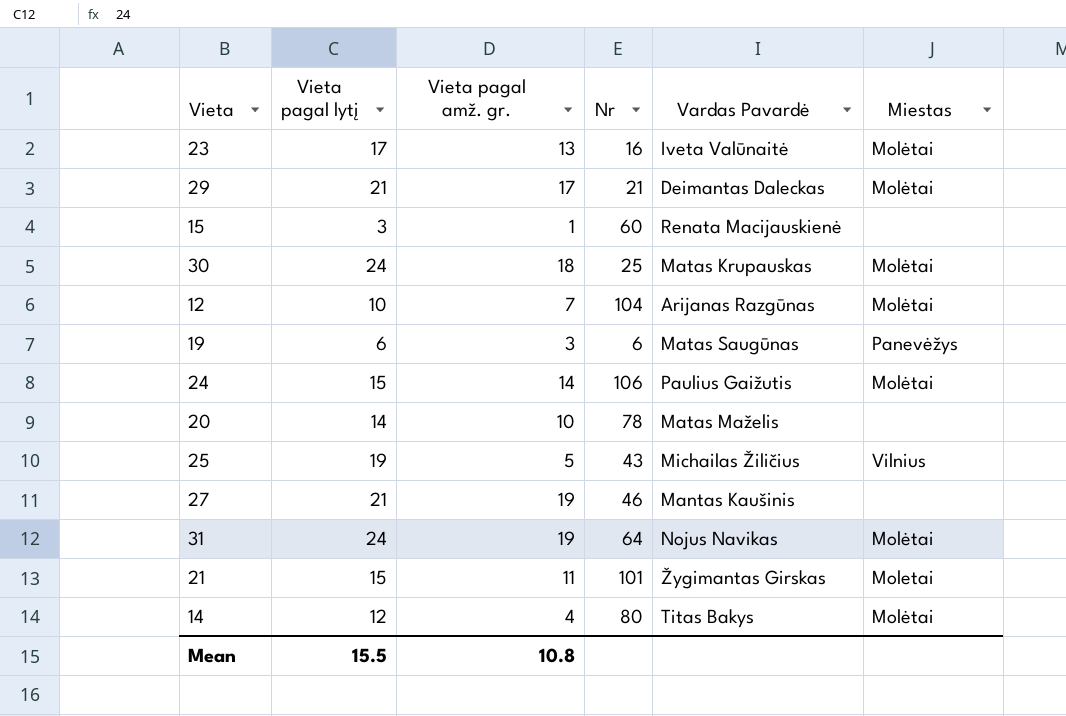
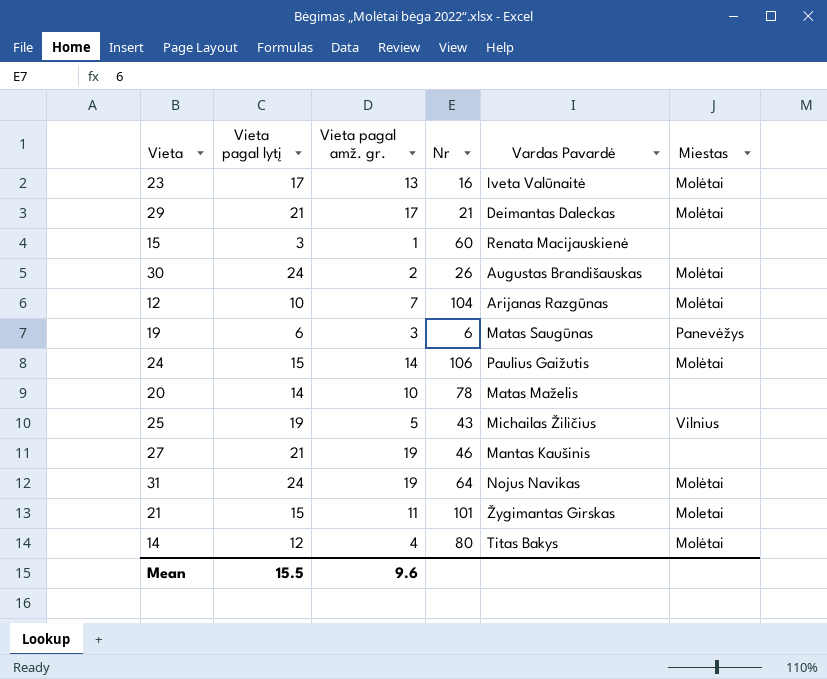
30 | Vieta pagal amž. gr.: 18 -> 2
30 | Nr: 25 -> 26
30 | Vardas Pavardė: Matas Krupauskas -> Augustas Brandišauskas
Mean | Vieta pagal amž. gr.: 10.8 -> 9.6

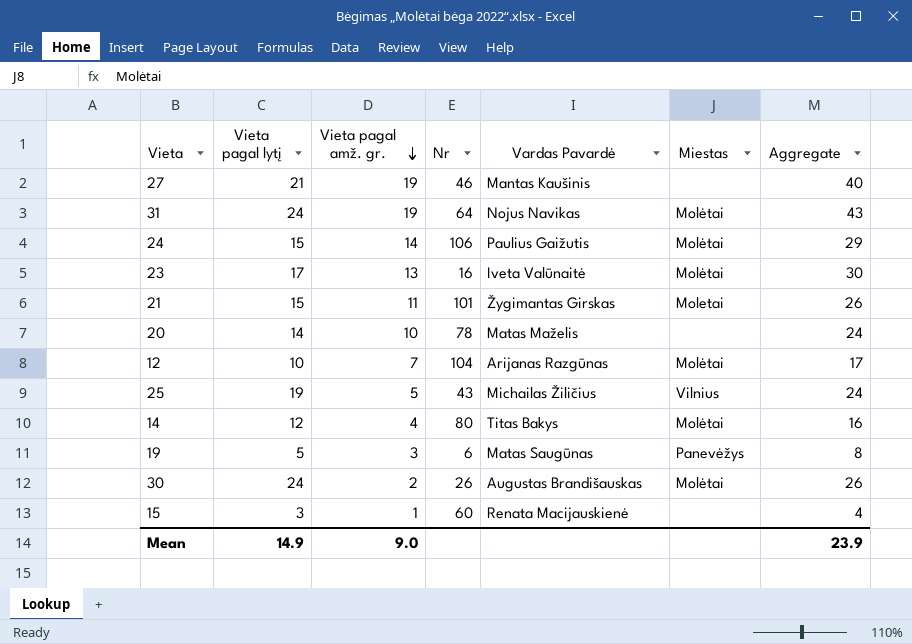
row order: none -> Vieta pagal amž. gr. descending
column Aggregate | formula: none -> [Vieta pagal lytį] + [Vieta pagal amž. gr.]
row 29: 21 | 17 | 21 | Deimantas Daleckas | Molėtai -> none
19 | Vieta pagal lytį: 6 -> 5
Mean | Vieta pagal lytį: 15.5 -> 14.9
Mean | Vieta pagal amž. gr.: 9.6 -> 9.0

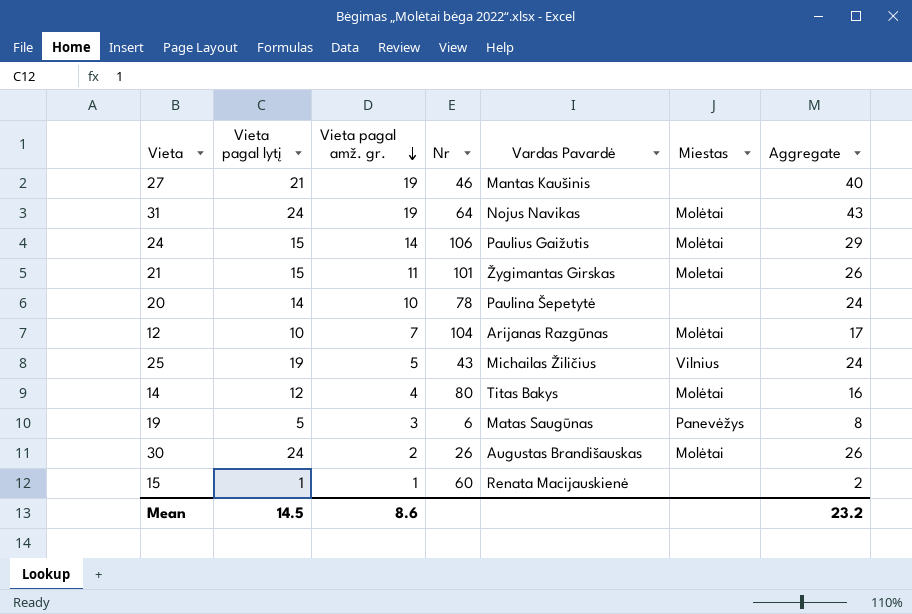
row 23: 17 | 13 | 16 | Iveta Valūnaitė | Molėtai | 30 -> none
20 | Vardas Pavardė: Matas Maželis -> Paulina Šepetytė
15 | Vieta pagal lytį: 3 -> 1
15 | Aggregate: 4 -> 2
Mean | Vieta pagal lytį: 14.9 -> 14.5
Mean | Vieta pagal amž. gr.: 9.0 -> 8.6
Mean | Aggregate: 23.9 -> 23.2

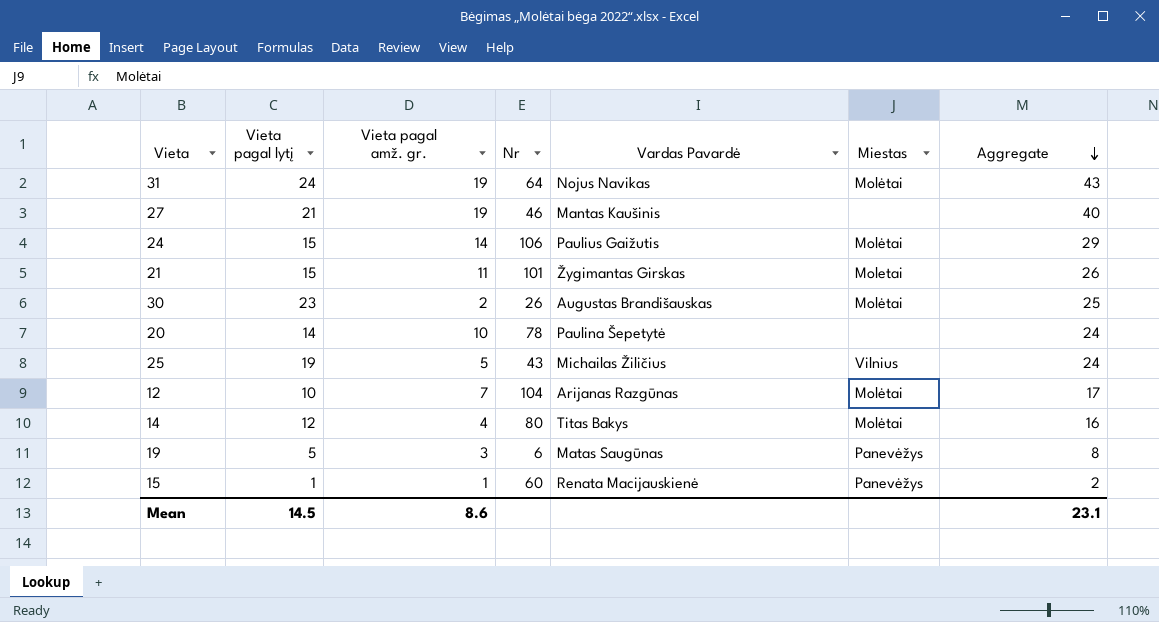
row order: Vieta pagal amž. gr. descending -> Aggregate descending
30 | Vieta pagal lytį: 24 -> 23
30 | Aggregate: 26 -> 25
15 | Miestas: none -> Panevėžys
Mean | Aggregate: 23.2 -> 23.1

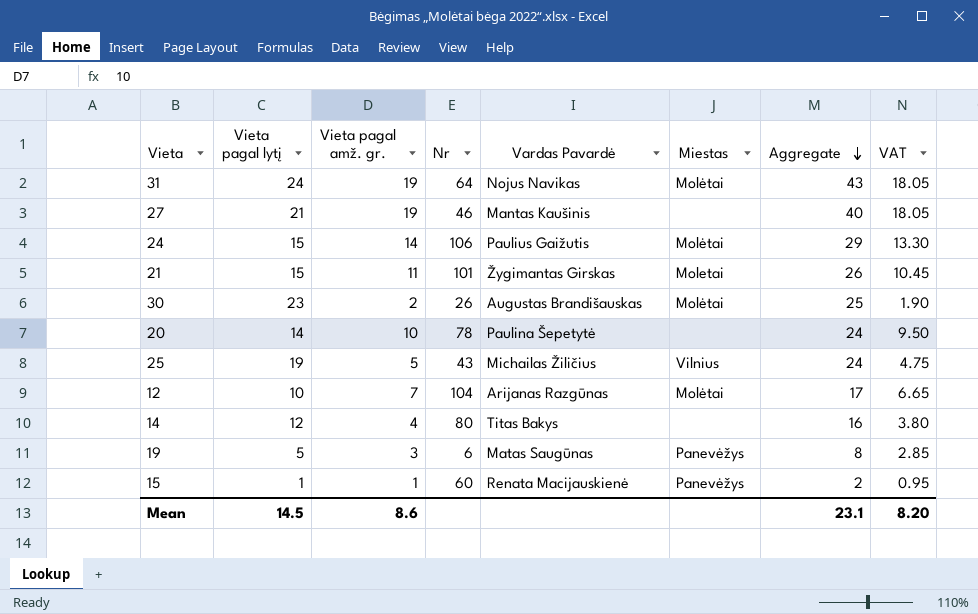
column VAT | formula: none -> [Vieta pagal amž. gr.] * 0.95
14 | Miestas: Molėtai -> none

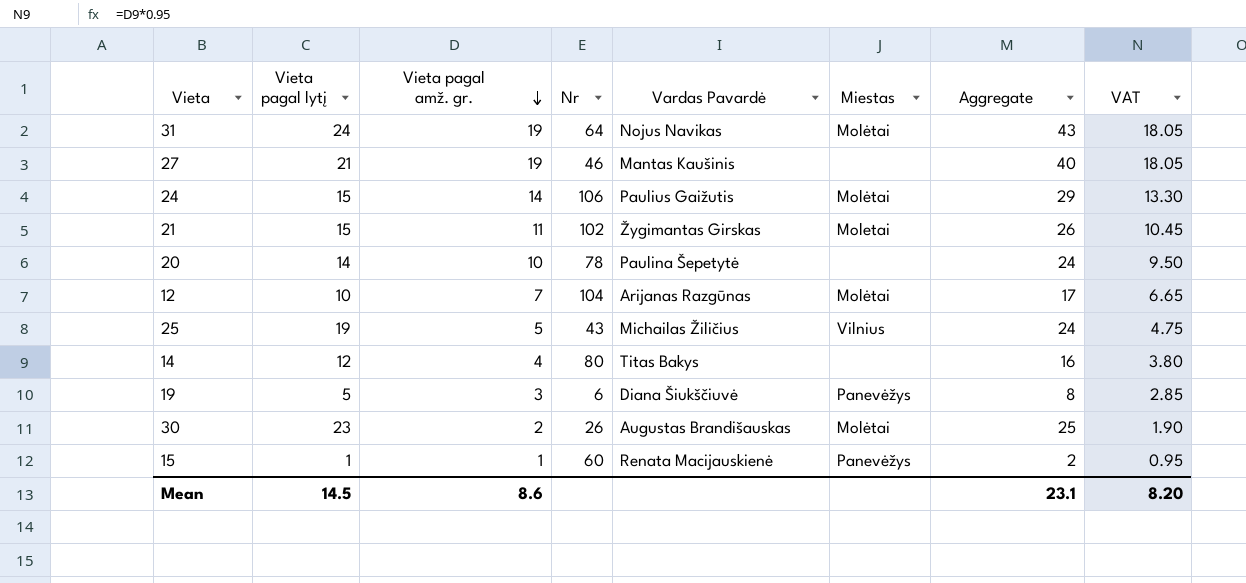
row order: Aggregate descending -> Vieta pagal amž. gr. descending
21 | Nr: 101 -> 102
19 | Vardas Pavardė: Matas Saugūnas -> Diana Šiukščiuvė

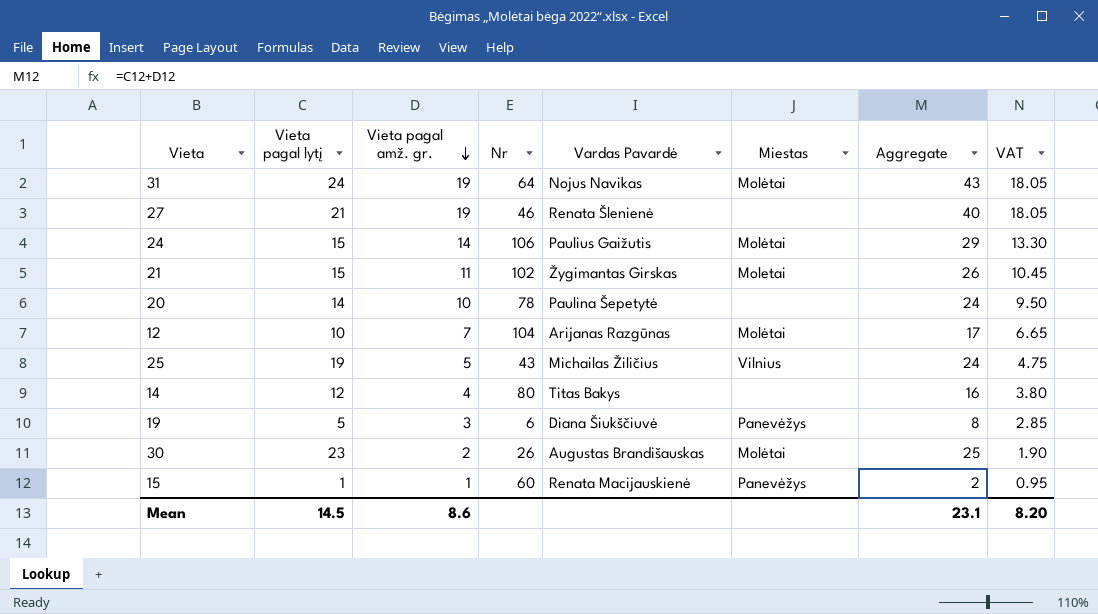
27 | Vardas Pavardė: Mantas Kaušinis -> Renata Šlenienė

